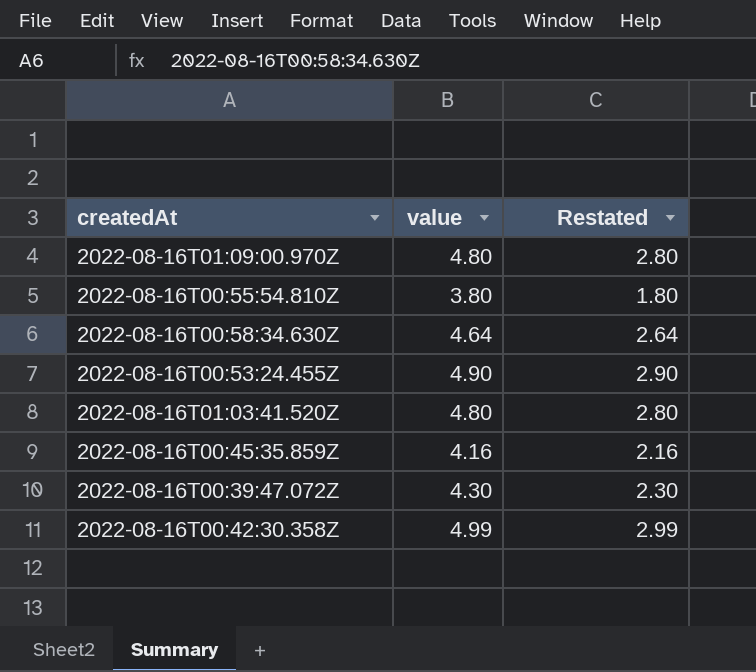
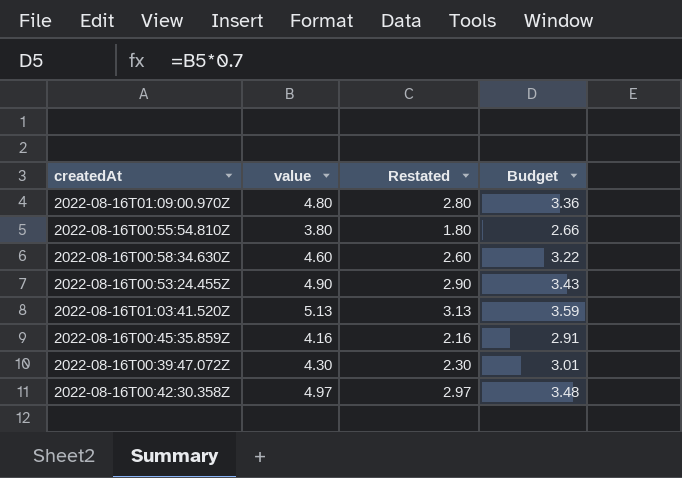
column Budget | formula: none -> [value] * 0.7
2022-08-16T00:58:34.630Z | value: 4.64 -> 4.60
2022-08-16T00:58:34.630Z | Restated: 2.64 -> 2.60
2022-08-16T01:03:41.520Z | value: 4.80 -> 5.13
2022-08-16T01:03:41.520Z | Restated: 2.80 -> 3.13
2022-08-16T00:42:30.358Z | value: 4.99 -> 4.97
2022-08-16T00:42:30.358Z | Restated: 2.99 -> 2.97

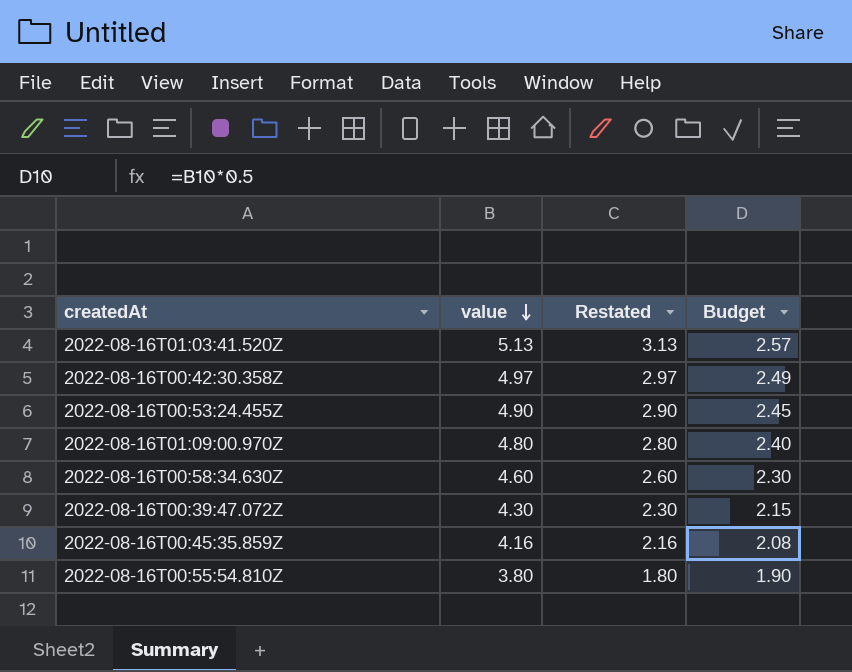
row order: none -> value descending
column Budget | formula: [value] * 0.7 -> [value] * 0.5

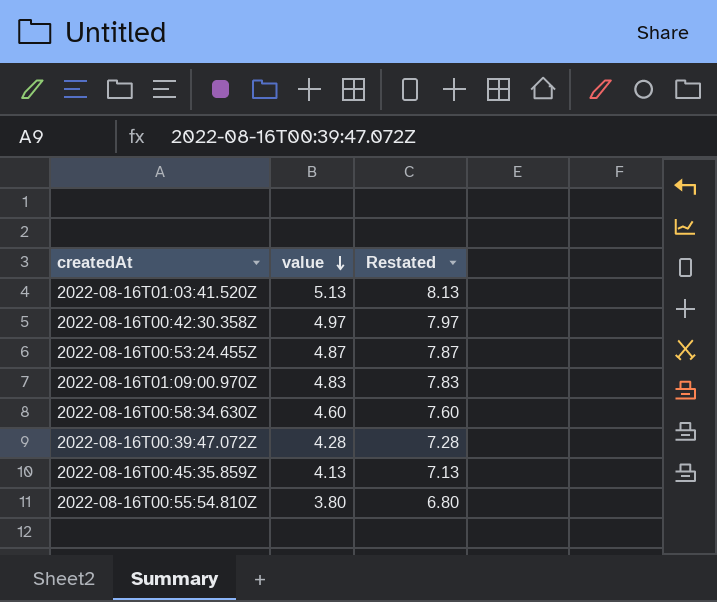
column Budget | formula: [value] * 0.5 -> none
column Restated | formula: [value] - 2 -> [value] + 3
2022-08-16T00:53:24.455Z | value: 4.90 -> 4.87
2022-08-16T01:09:00.970Z | value: 4.80 -> 4.83
2022-08-16T00:39:47.072Z | value: 4.30 -> 4.28
2022-08-16T00:45:35.859Z | value: 4.16 -> 4.13

